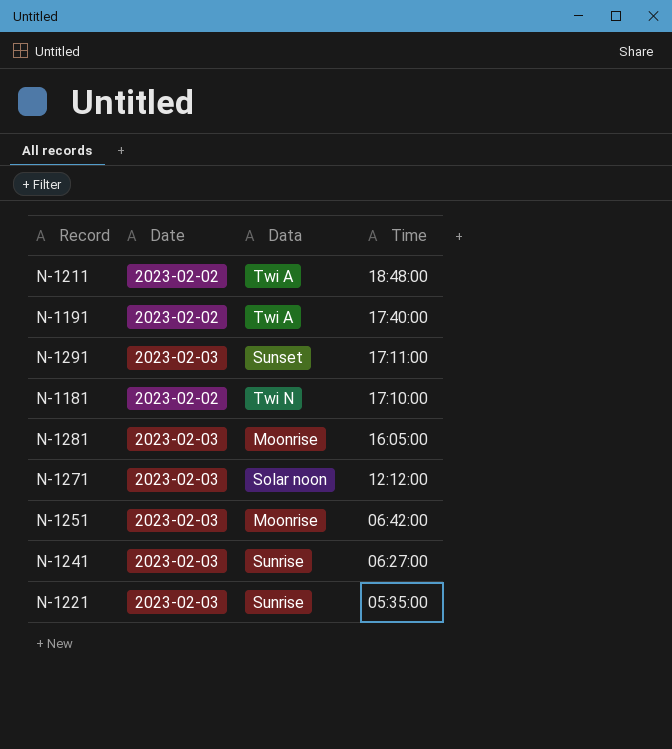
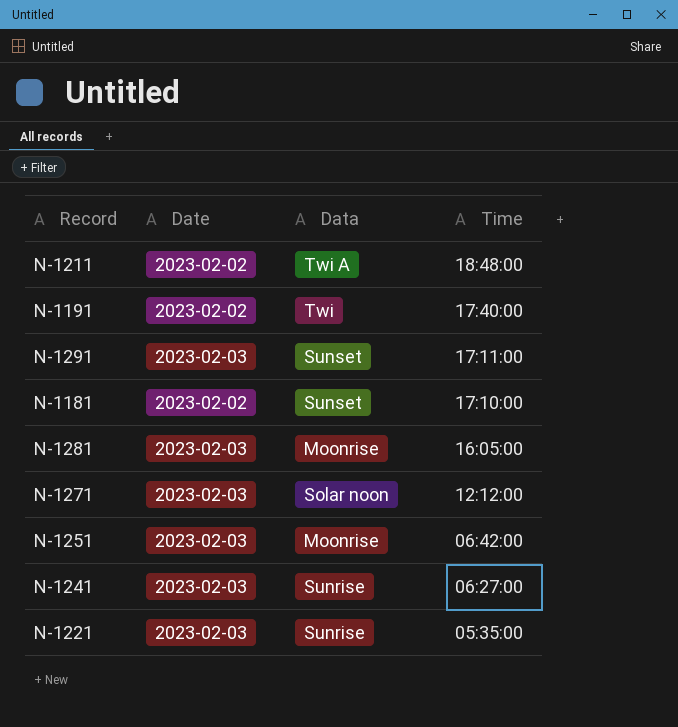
N-1191 | Data: Twi A -> Twi
N-1181 | Data: Twi N -> Sunset

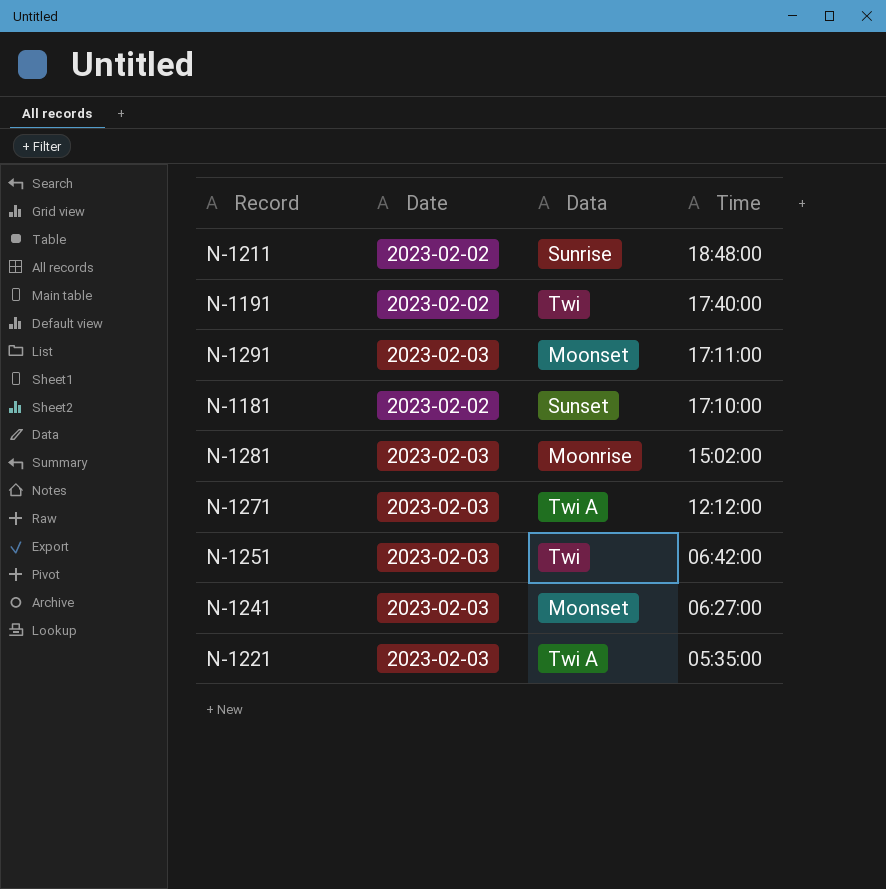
N-1211 | Data: Twi A -> Sunrise
N-1291 | Data: Sunset -> Moonset
N-1281 | Time: 16:05:00 -> 15:02:00
N-1271 | Data: Solar noon -> Twi A
N-1251 | Data: Moonrise -> Twi
N-1241 | Data: Sunrise -> Moonset
N-1221 | Data: Sunrise -> Twi A

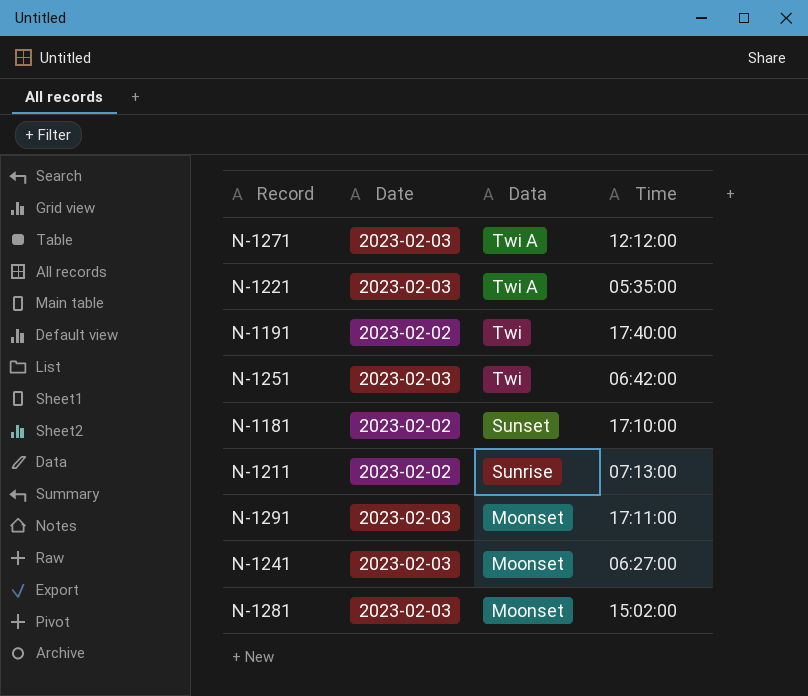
row order: Time descending -> Data descending
N-1211 | Time: 18:48:00 -> 07:13:00
N-1281 | Data: Moonrise -> Moonset

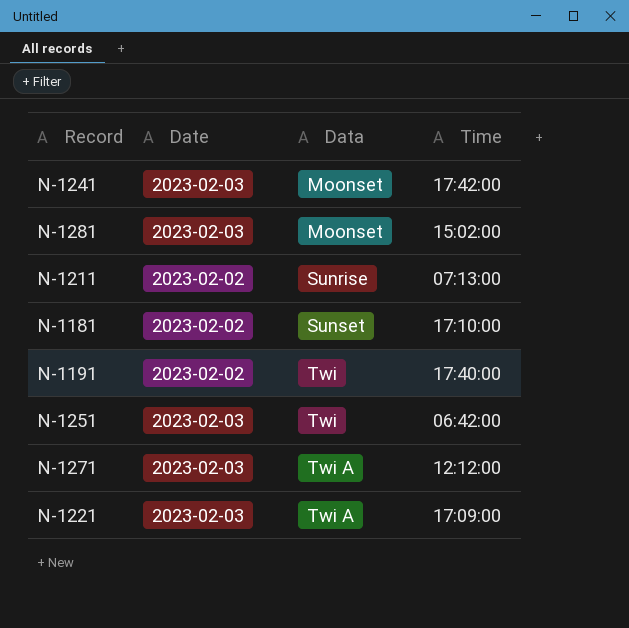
row order: Data descending -> Data ascending
row N-1291: 2023-02-03 | Moonset | 17:11:00 -> none
N-1241 | Time: 06:27:00 -> 17:42:00
N-1221 | Time: 05:35:00 -> 17:09:00

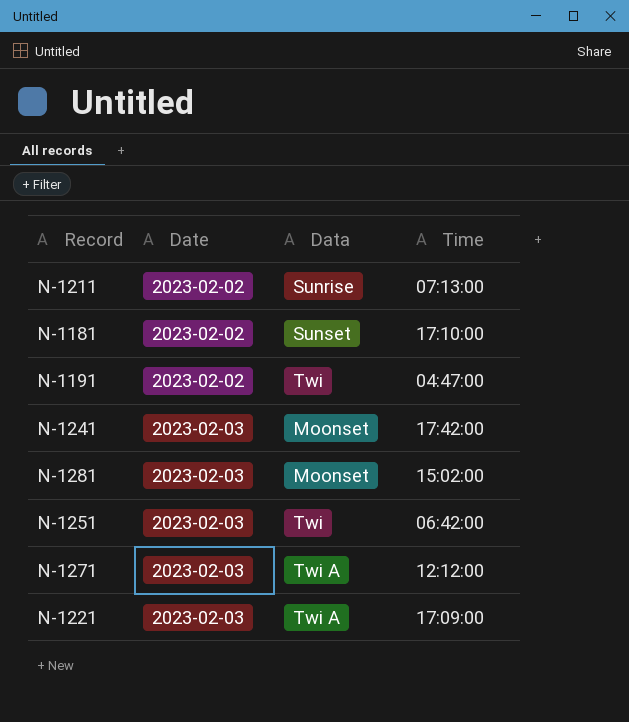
row order: Data ascending -> Date ascending
N-1191 | Time: 17:40:00 -> 04:47:00

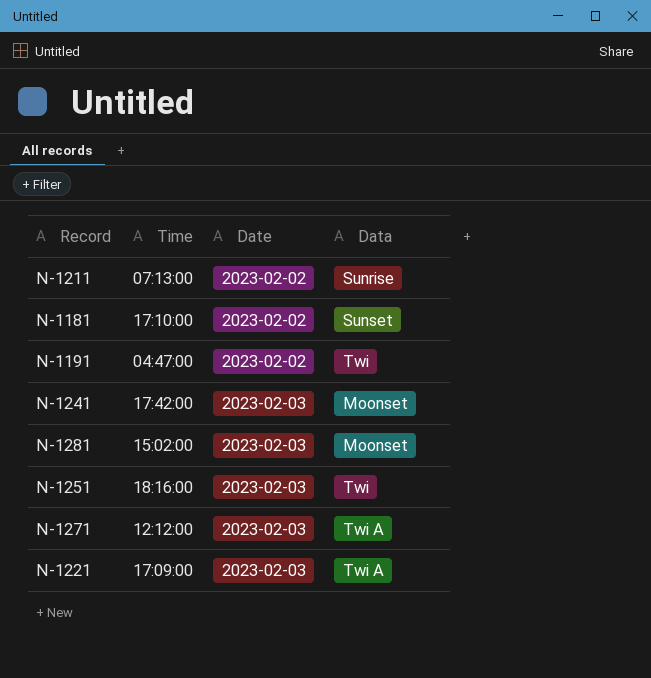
column Time | position: 4 -> 2
N-1251 | Time: 06:42:00 -> 18:16:00

